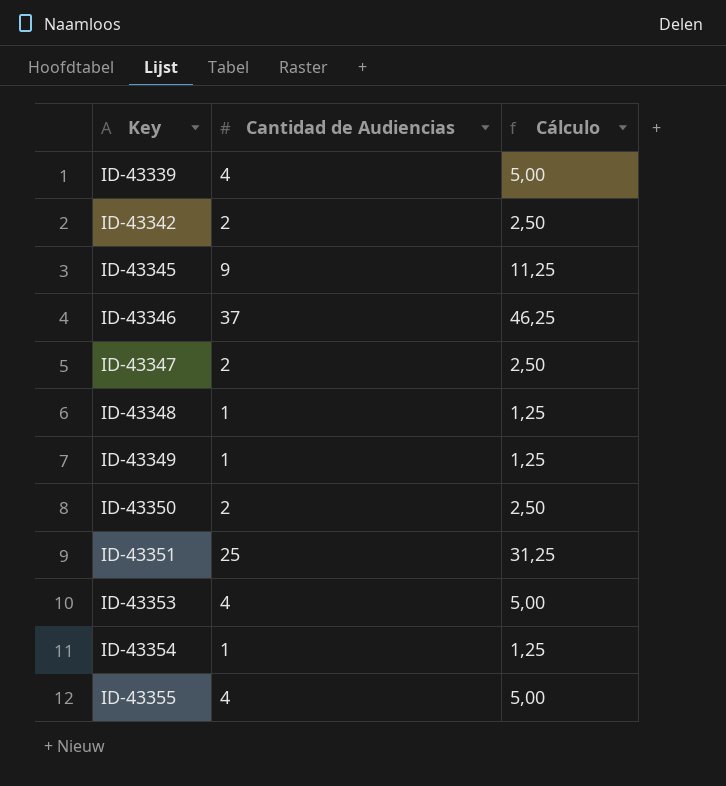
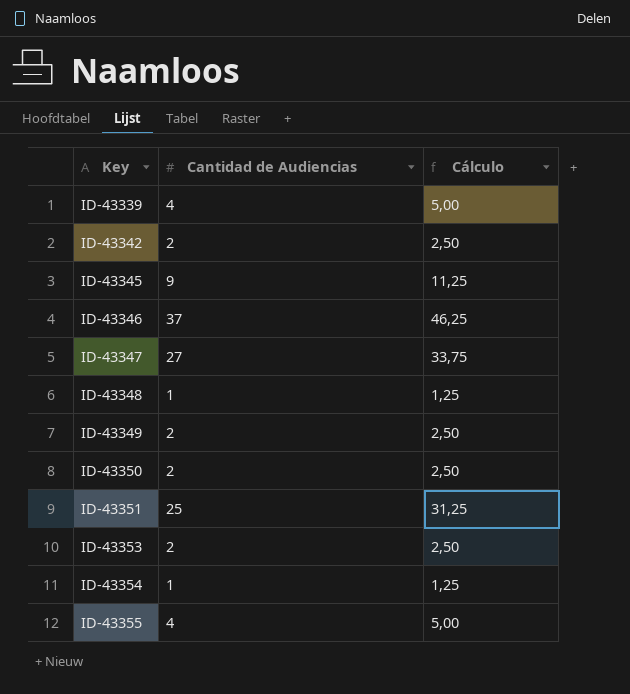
ID-43347 | Cantidad de Audiencias: 2 -> 27
ID-43347 | Cálculo: 2,50 -> 33,75
ID-43349 | Cantidad de Audiencias: 1 -> 2
ID-43349 | Cálculo: 1,25 -> 2,50
ID-43353 | Cantidad de Audiencias: 4 -> 2
ID-43353 | Cálculo: 5,00 -> 2,50

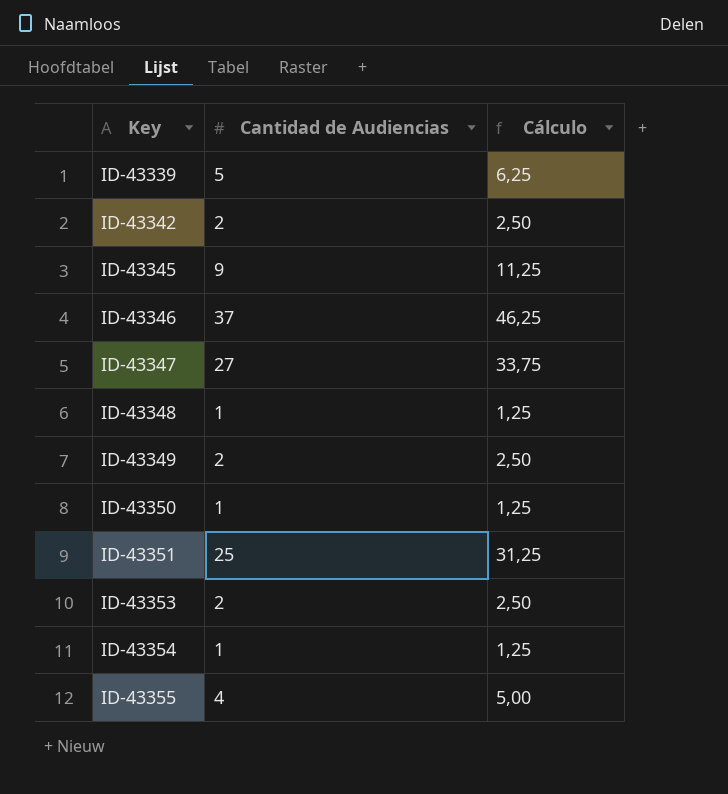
ID-43339 | Cantidad de Audiencias: 4 -> 5
ID-43339 | Cálculo: 5,00 -> 6,25
ID-43350 | Cantidad de Audiencias: 2 -> 1
ID-43350 | Cálculo: 2,50 -> 1,25

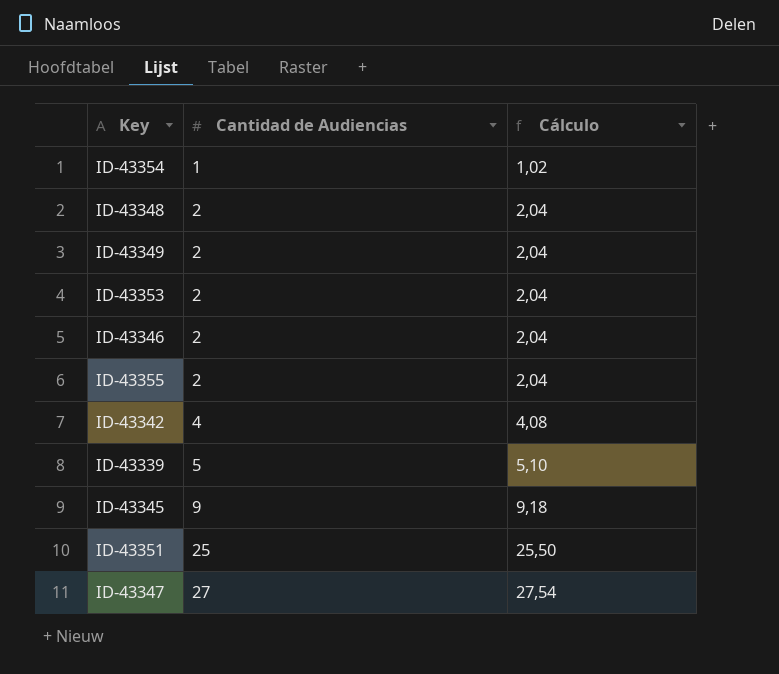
row order: Key ascending -> Cantidad de Audiencias ascending
column Cálculo | formula: [Cantidad de Audiencias] * 1,25 -> [Cantidad de Audiencias] * 1,02
row ID-43350: 1 | 1,25 -> none
ID-43348 | Cantidad de Audiencias: 1 -> 2
ID-43346 | Cantidad de Audiencias: 37 -> 2
ID-43355 | Cantidad de Audiencias: 4 -> 2
ID-43342 | Cantidad de Audiencias: 2 -> 4

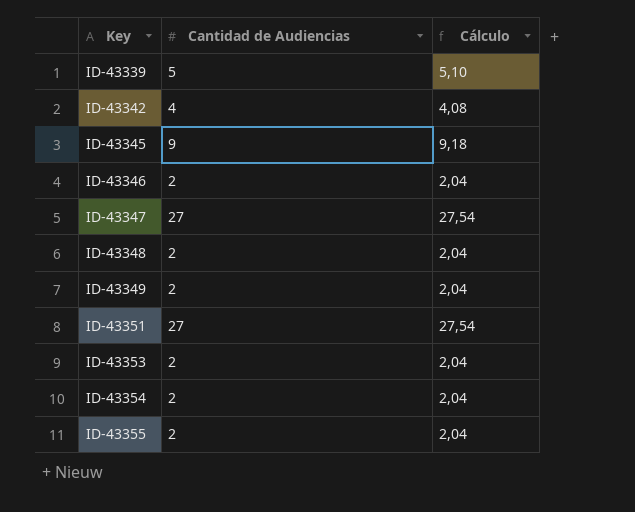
row order: Cantidad de Audiencias ascending -> Key ascending
ID-43351 | Cantidad de Audiencias: 25 -> 27
ID-43351 | Cálculo: 25,50 -> 27,54
ID-43354 | Cantidad de Audiencias: 1 -> 2
ID-43354 | Cálculo: 1,02 -> 2,04

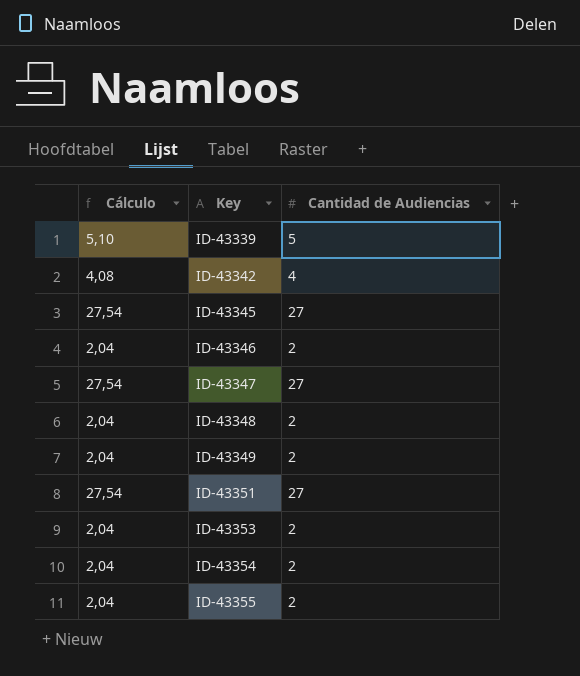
column Cálculo | position: 3 -> 1
ID-43345 | Cálculo: 9,18 -> 27,54
ID-43345 | Cantidad de Audiencias: 9 -> 27

